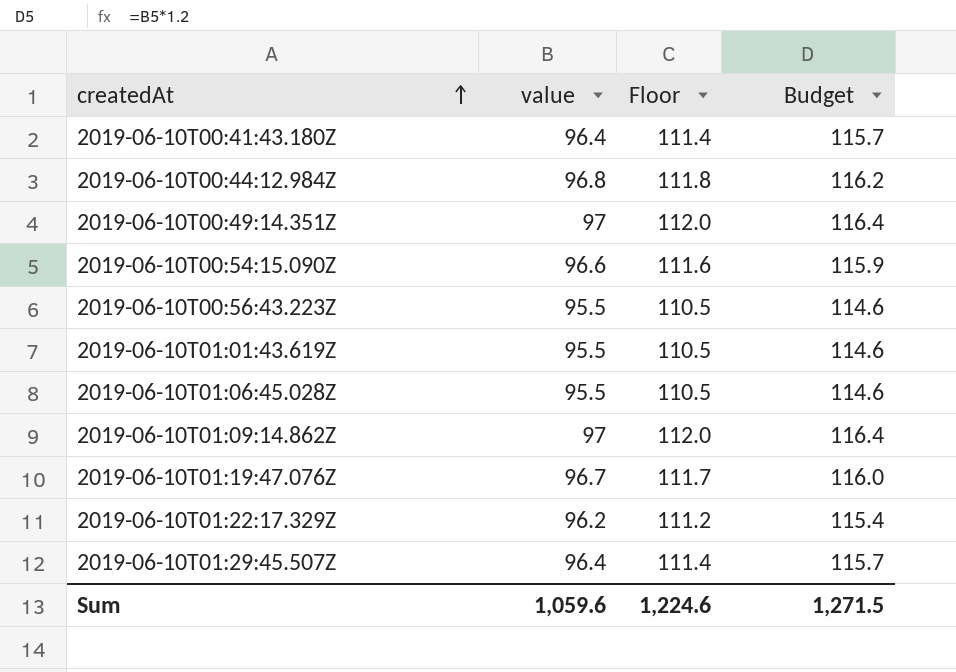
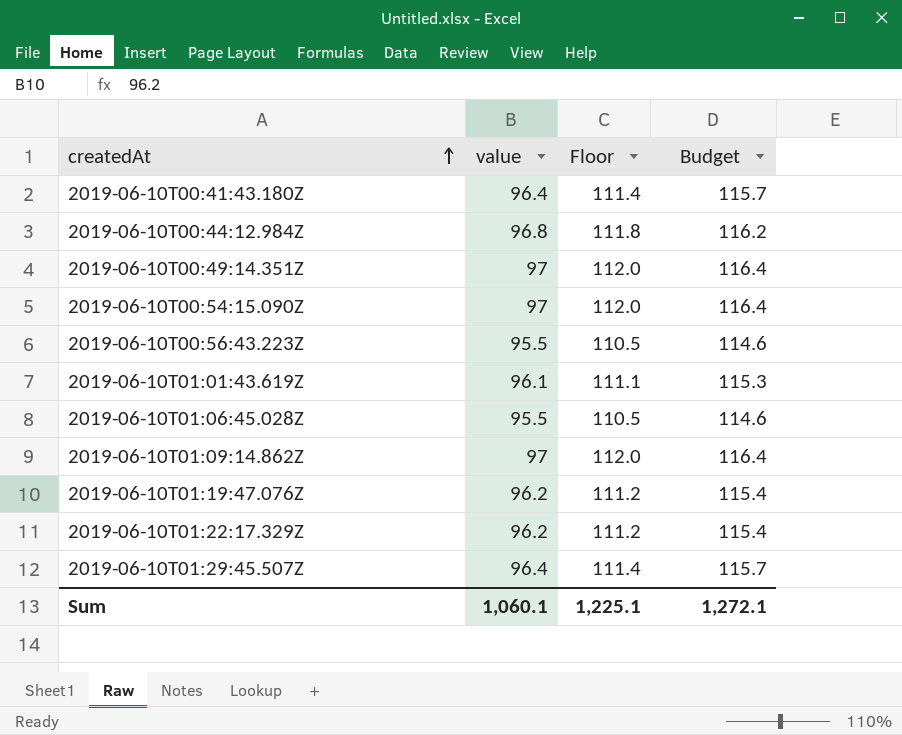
2019-06-10T00:54:15.090Z | value: 96.6 -> 97
2019-06-10T00:54:15.090Z | Floor: 111.6 -> 112.0
2019-06-10T00:54:15.090Z | Budget: 115.9 -> 116.4
2019-06-10T01:01:43.619Z | value: 95.5 -> 96.1
2019-06-10T01:01:43.619Z | Floor: 110.5 -> 111.1
2019-06-10T01:01:43.619Z | Budget: 114.6 -> 115.3
2019-06-10T01:19:47.076Z | value: 96.7 -> 96.2
2019-06-10T01:19:47.076Z | Floor: 111.7 -> 111.2
2019-06-10T01:19:47.076Z | Budget: 116.0 -> 115.4
Sum | value: 1,059.6 -> 1,060.1
Sum | Floor: 1,224.6 -> 1,225.1
Sum | Budget: 1,271.5 -> 1,272.1

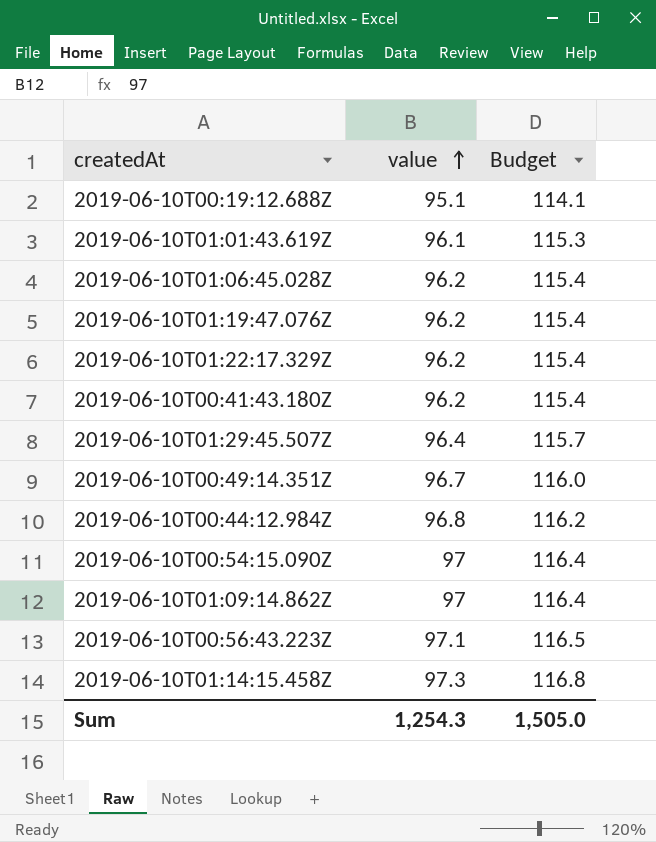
row order: createdAt ascending -> value ascending
column Floor | formula: [value] + 15 -> none
row 2019-06-10T00:19:12.688Z: none -> 95.1 | 114.1
2019-06-10T01:06:45.028Z | value: 95.5 -> 96.2
2019-06-10T01:06:45.028Z | Budget: 114.6 -> 115.4
2019-06-10T00:41:43.180Z | value: 96.4 -> 96.2
2019-06-10T00:41:43.180Z | Budget: 115.7 -> 115.4
2019-06-10T00:49:14.351Z | value: 97 -> 96.7
2019-06-10T00:49:14.351Z | Budget: 116.4 -> 116.0
2019-06-10T00:56:43.223Z | value: 95.5 -> 97.1
2019-06-10T00:56:43.223Z | Budget: 114.6 -> 116.5
row 2019-06-10T01:14:15.458Z: none -> 97.3 | 116.8
Sum | value: 1,060.1 -> 1,254.3
Sum | Budget: 1,272.1 -> 1,505.0

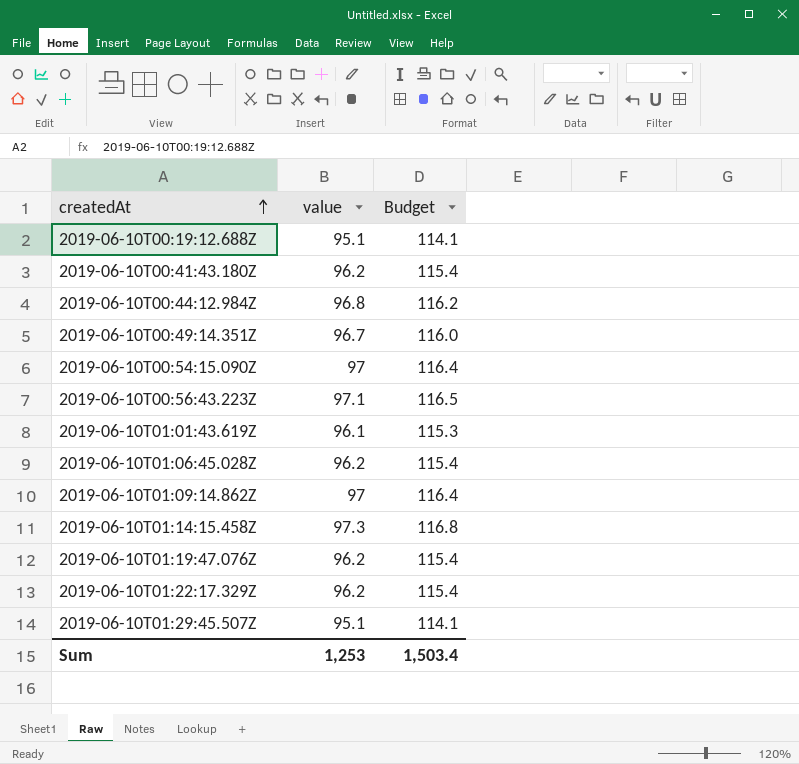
row order: value ascending -> createdAt ascending
2019-06-10T01:29:45.507Z | value: 96.4 -> 95.1
2019-06-10T01:29:45.507Z | Budget: 115.7 -> 114.1
Sum | value: 1,254.3 -> 1,253
Sum | Budget: 1,505.0 -> 1,503.4

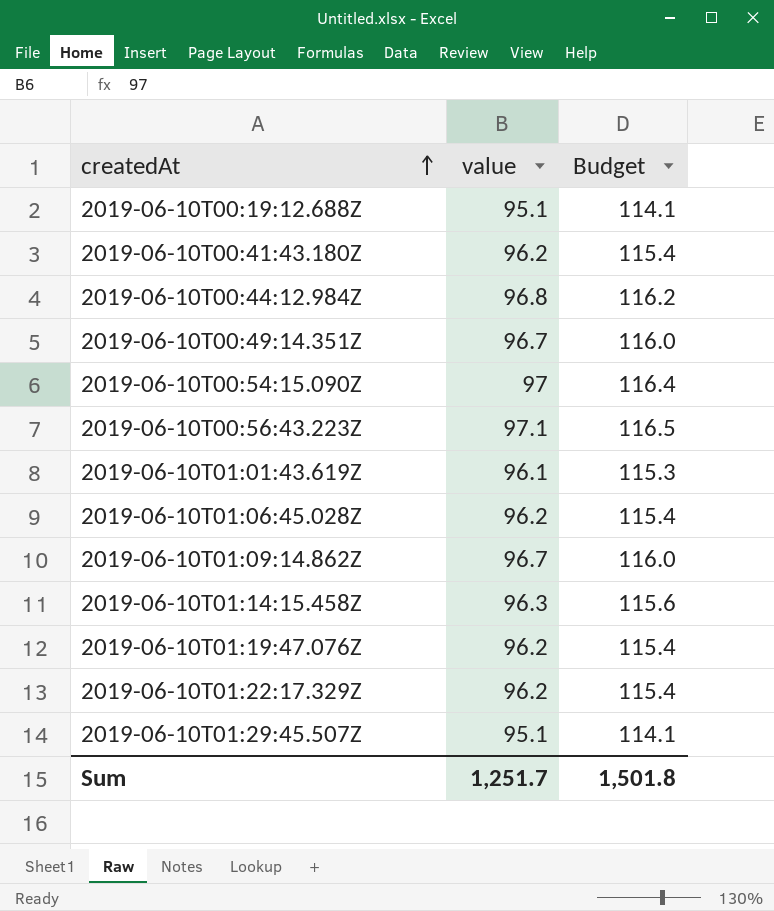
2019-06-10T01:09:14.862Z | value: 97 -> 96.7
2019-06-10T01:09:14.862Z | Budget: 116.4 -> 116.0
2019-06-10T01:14:15.458Z | value: 97.3 -> 96.3
2019-06-10T01:14:15.458Z | Budget: 116.8 -> 115.6
Sum | value: 1,253 -> 1,251.7
Sum | Budget: 1,503.4 -> 1,501.8

